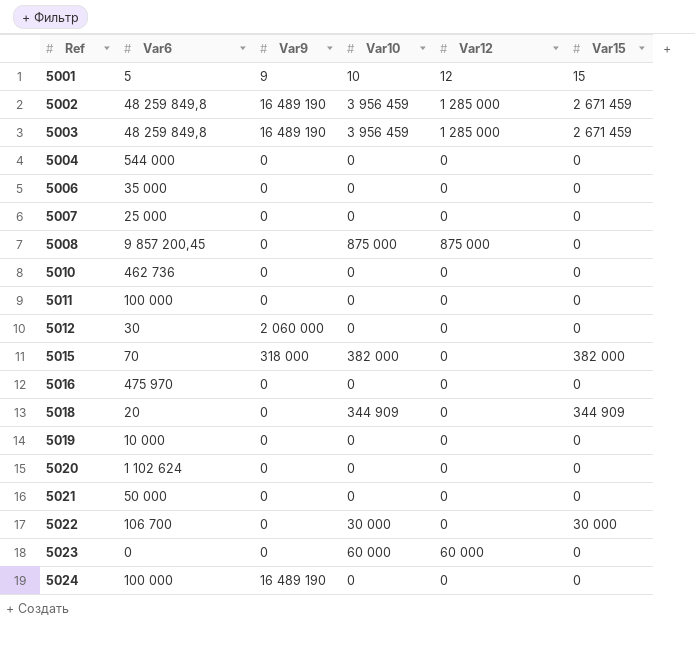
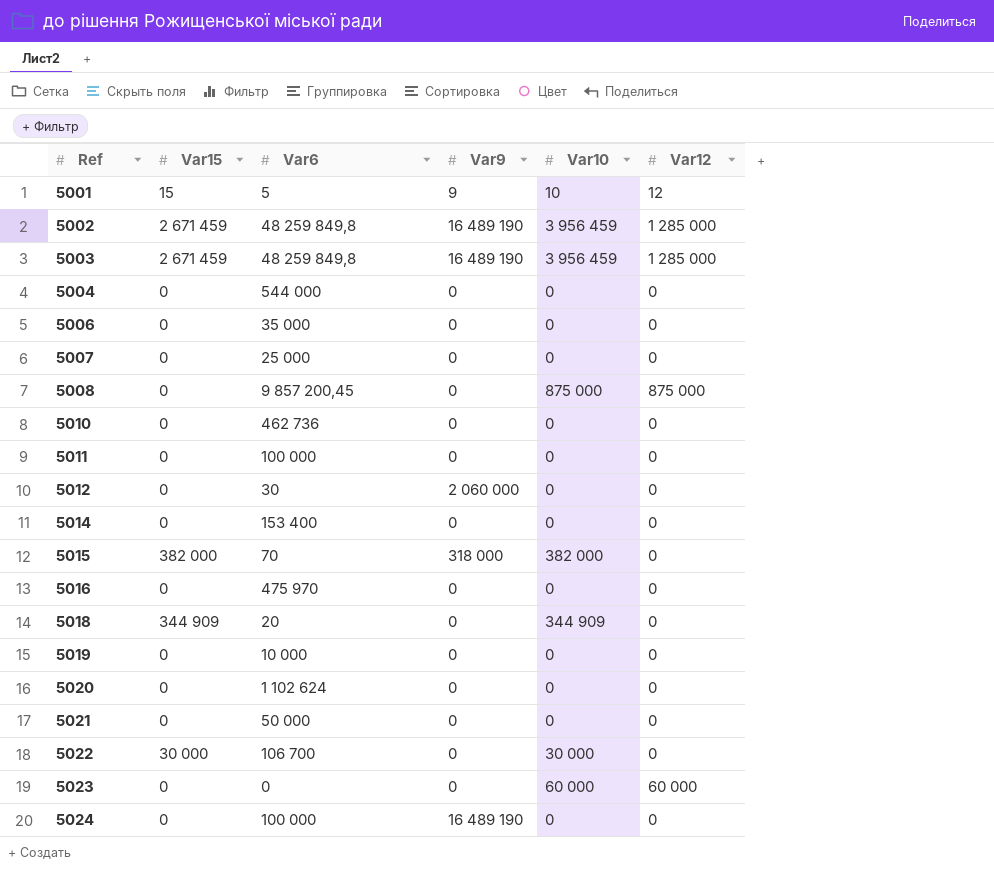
column Var15 | position: 6 -> 2
row 5014: none -> 0 | 153 400 | 0 | 0 | 0

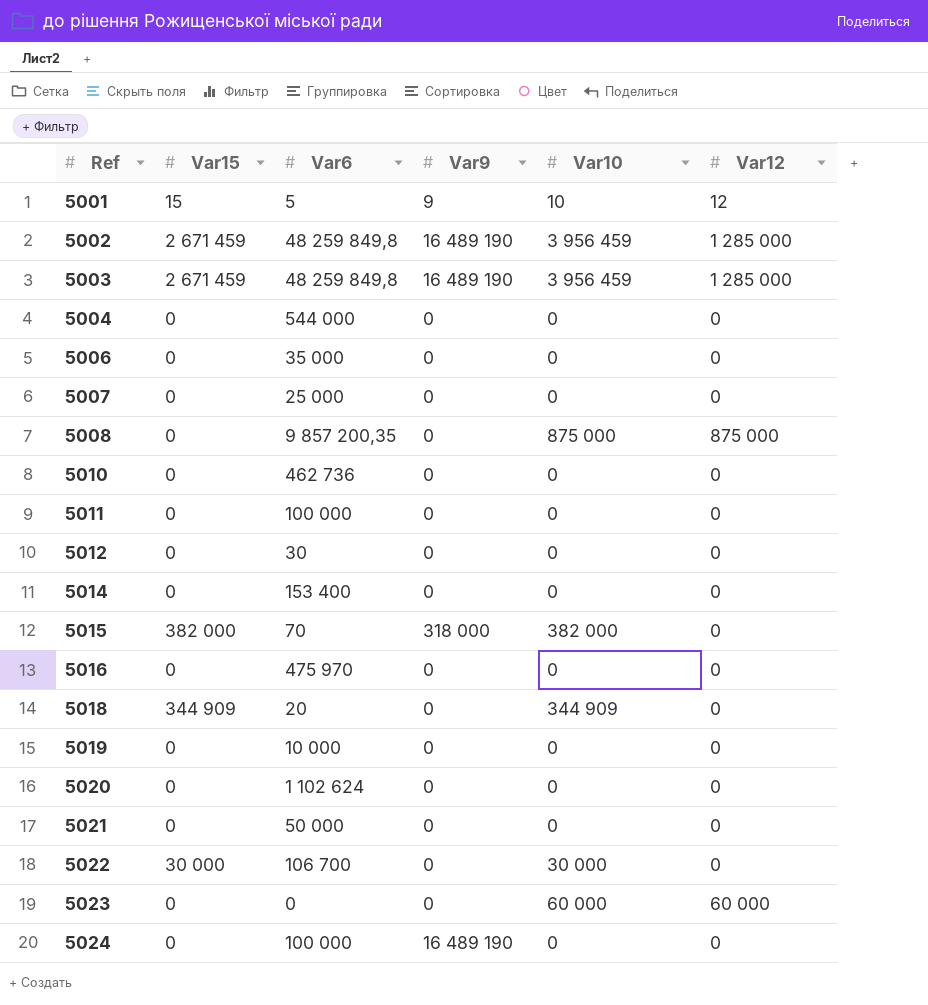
5008 | Var6: 9 857 200,45 -> 9 857 200,35
5012 | Var9: 2 060 000 -> 0

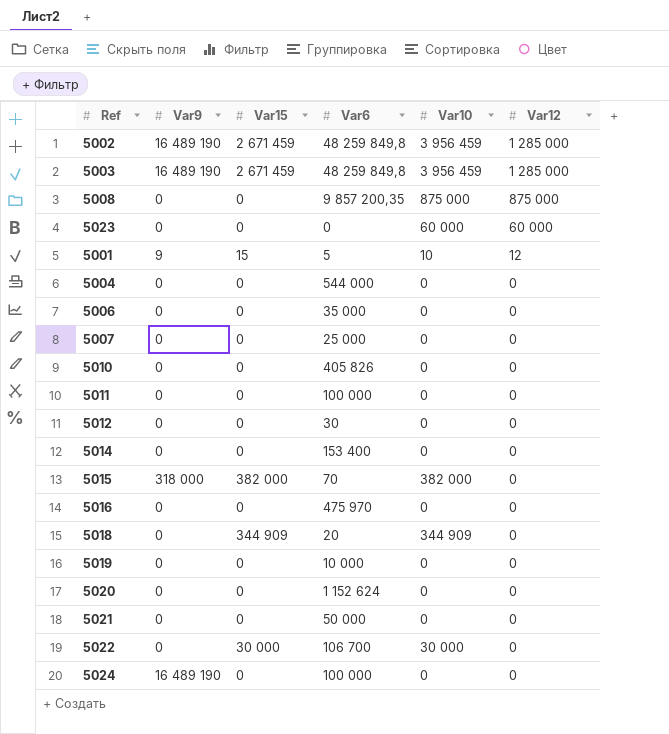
row order: Ref ascending -> Var12 descending
column Var9 | position: 4 -> 2
5010 | Var6: 462 736 -> 405 826
5020 | Var6: 1 102 624 -> 1 152 624

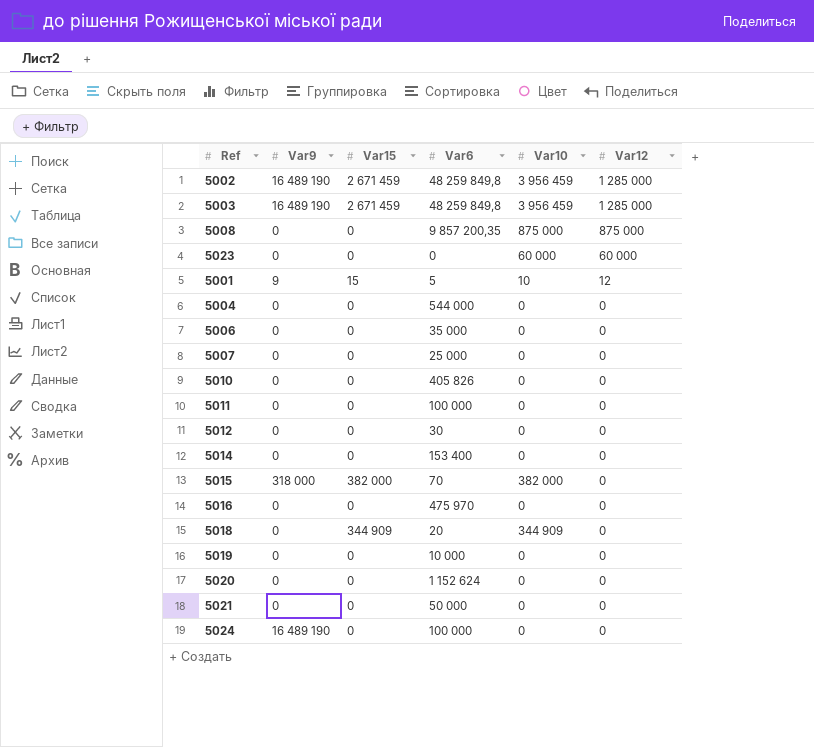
row 5022: 0 | 30 000 | 106 700 | 30 000 | 0 -> none

